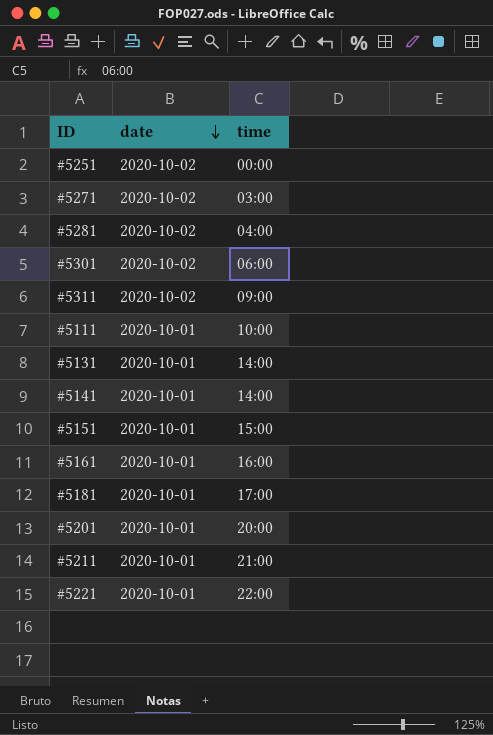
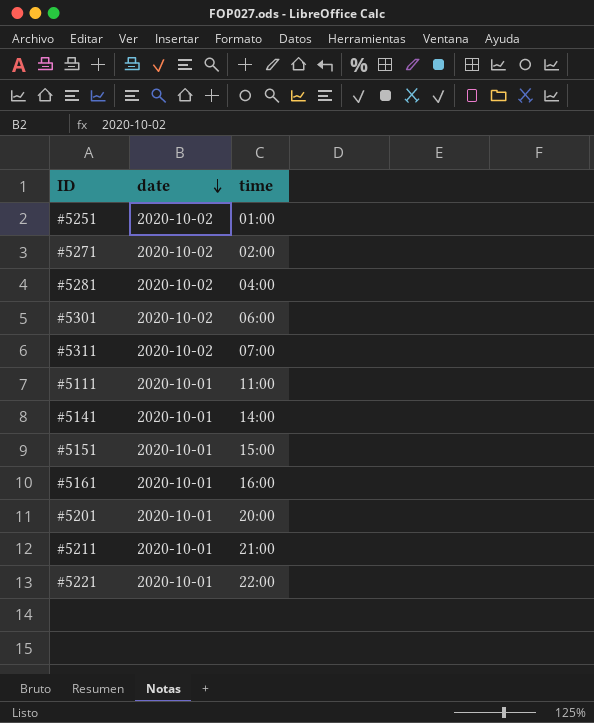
row #5131: 2020-10-01 | 14:00 -> none
row #5181: 2020-10-01 | 17:00 -> none
#5251 | time: 00:00 -> 01:00
#5271 | time: 03:00 -> 02:00
#5311 | time: 09:00 -> 07:00
#5111 | time: 10:00 -> 11:00

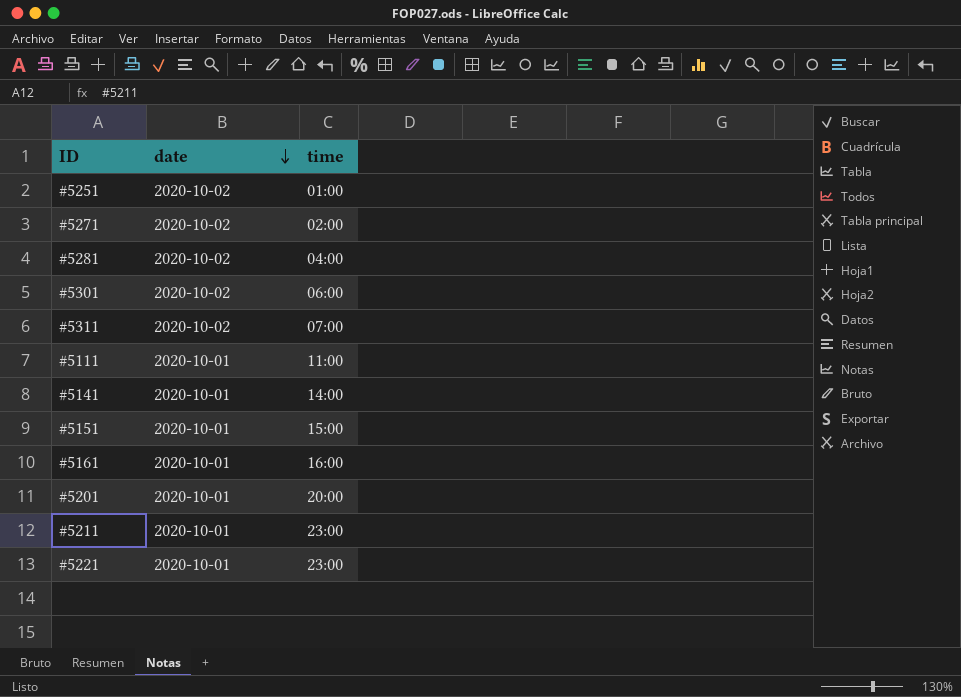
#5211 | time: 21:00 -> 23:00
#5221 | time: 22:00 -> 23:00

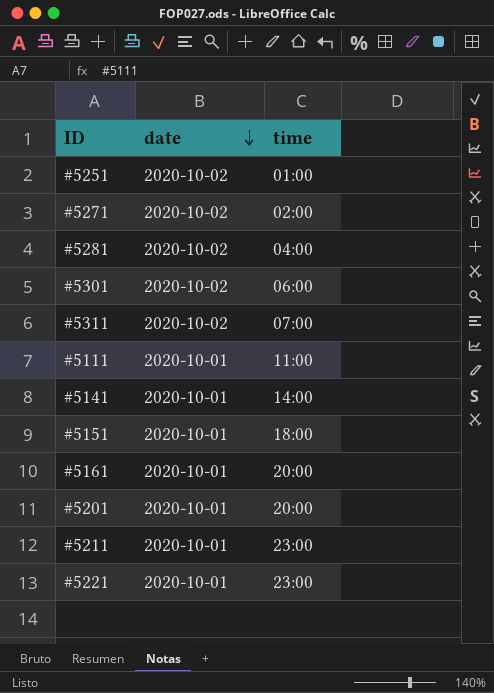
#5151 | time: 15:00 -> 18:00
#5161 | time: 16:00 -> 20:00

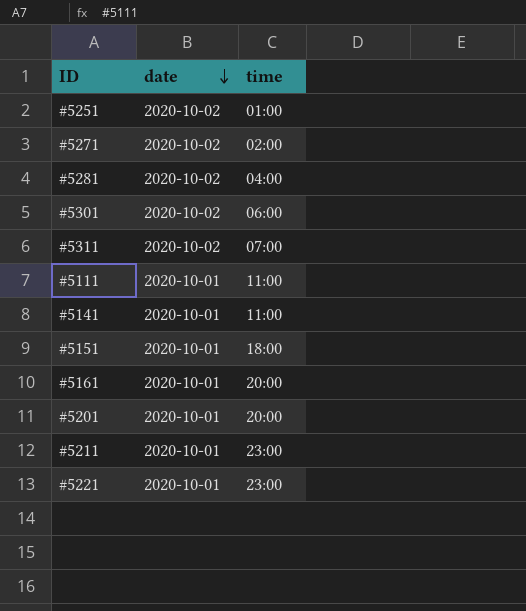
#5141 | time: 14:00 -> 11:00

